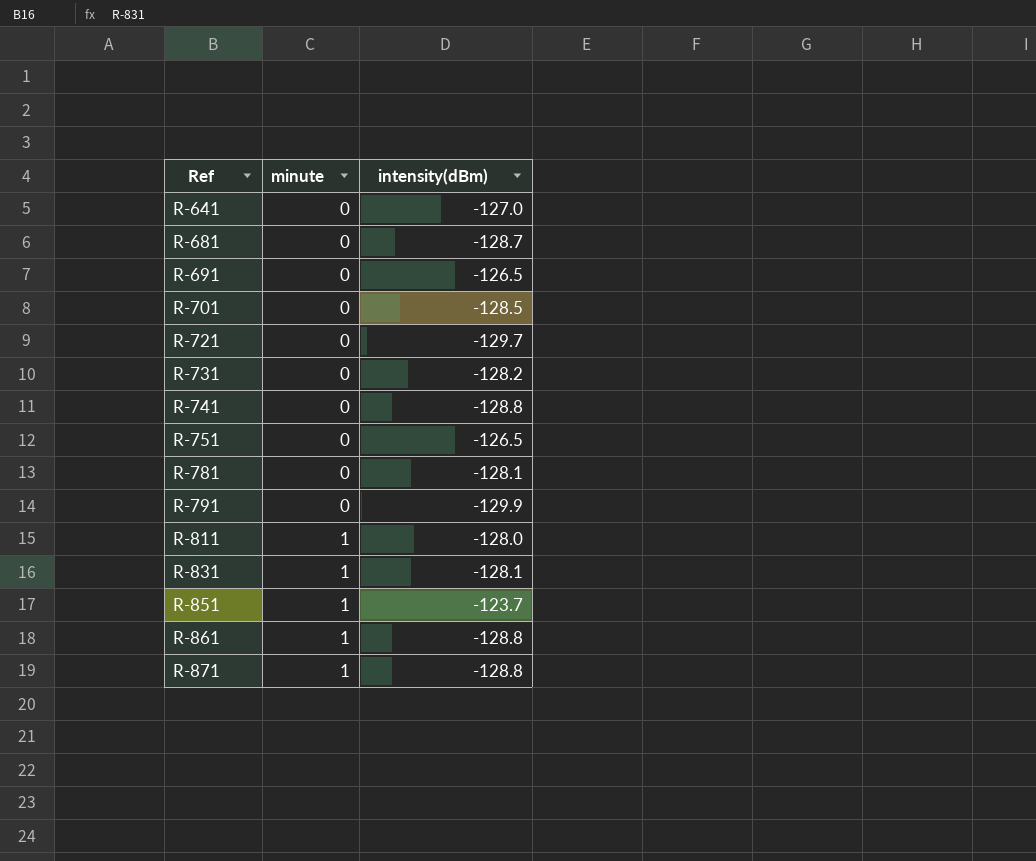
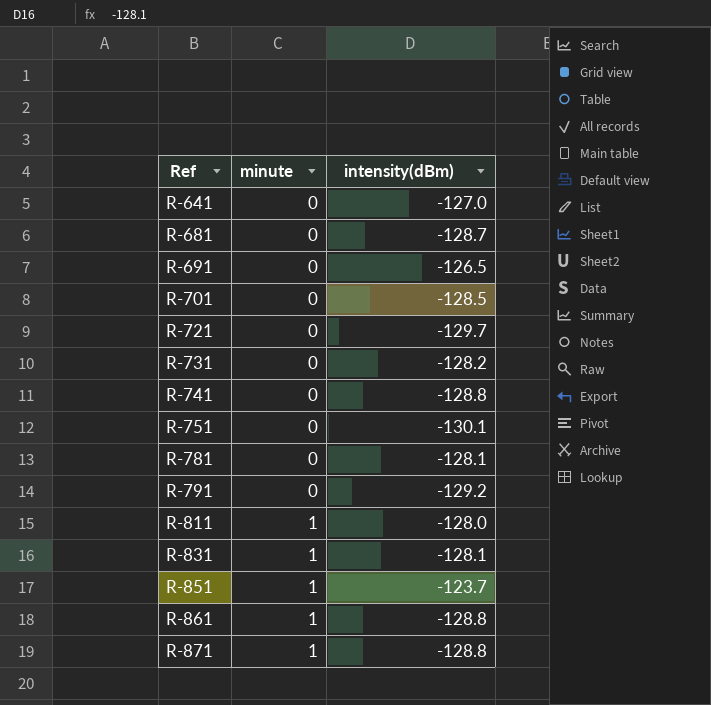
R-751 | intensity(dBm): -126.5 -> -130.1
R-791 | intensity(dBm): -129.9 -> -129.2

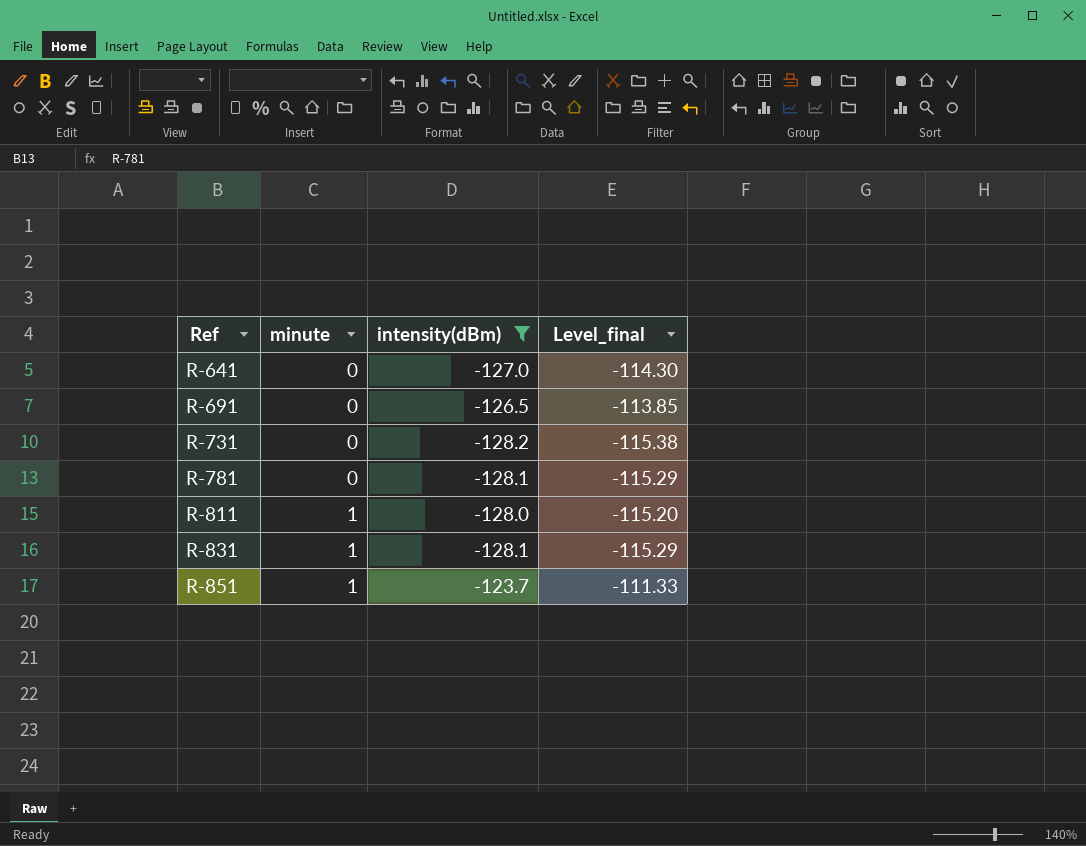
filter: none -> intensity(dBm) >= -128.2
column Level_final | formula: none -> [intensity(dBm)] * 0.9

